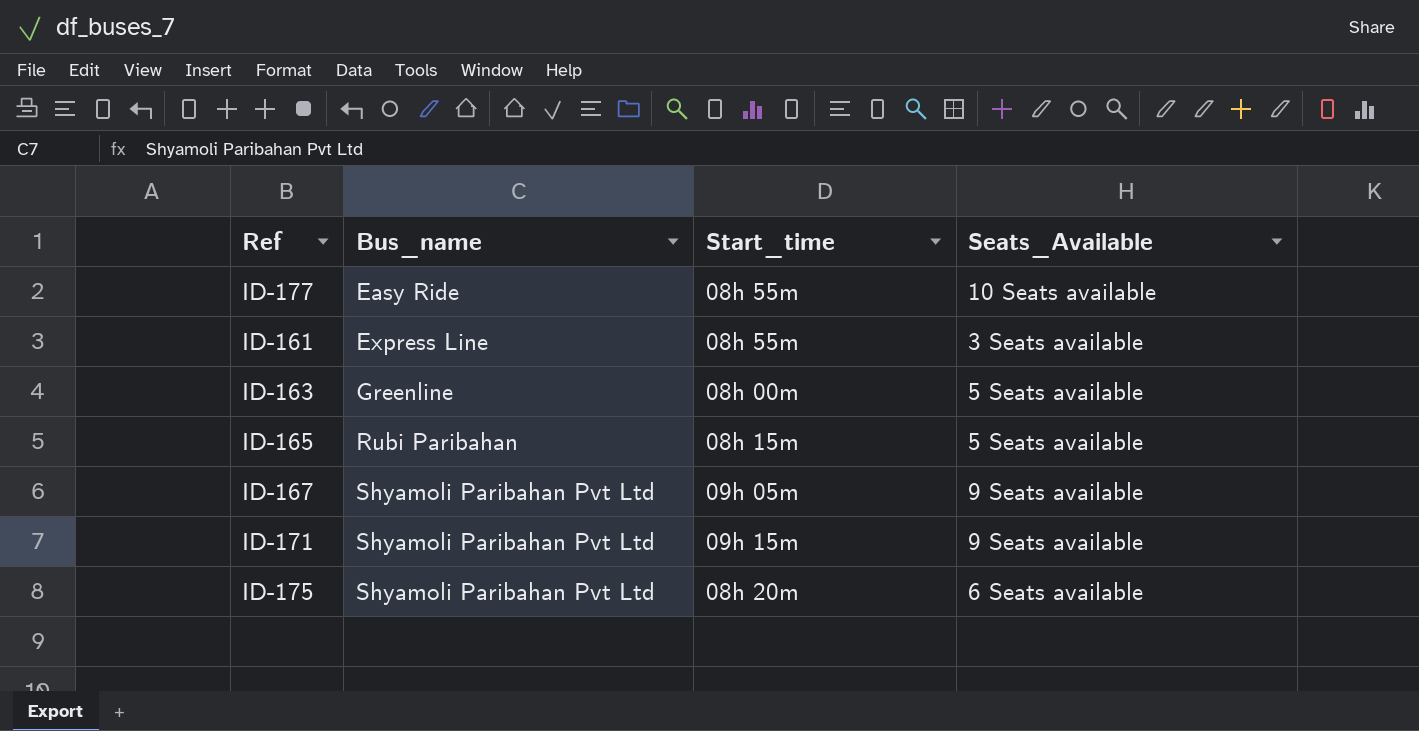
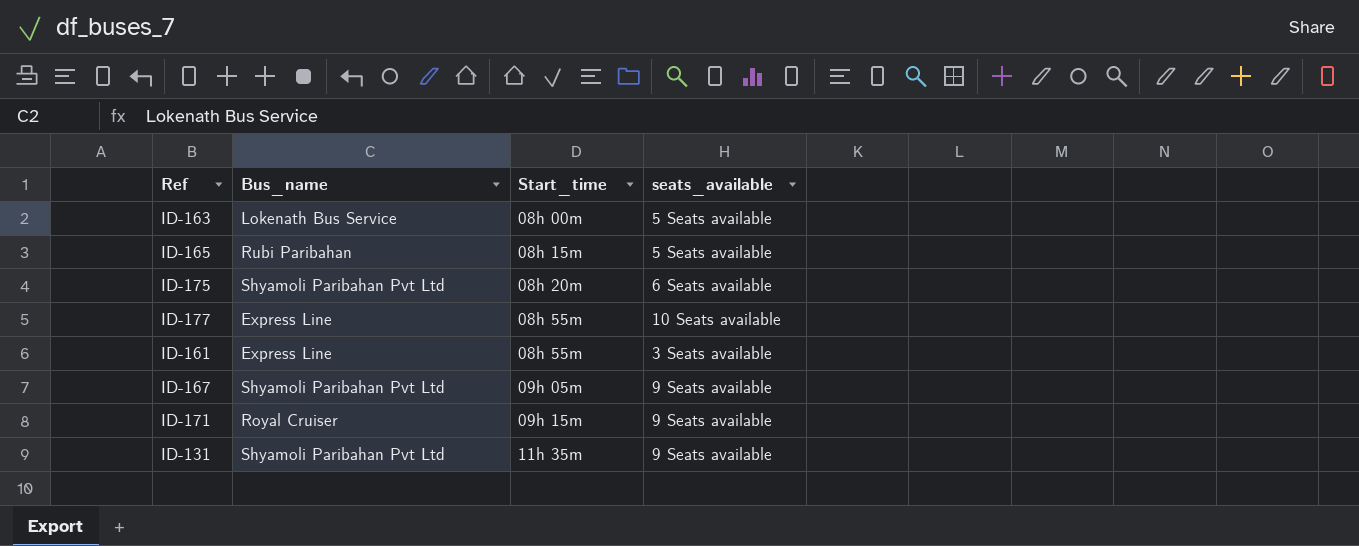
row order: Bus_name ascending -> Start_time ascending
column name: Seats_Available -> seats_available
ID-163 | Bus_name: Greenline -> Lokenath Bus Service
ID-177 | Bus_name: Easy Ride -> Express Line
ID-171 | Bus_name: Shyamoli Paribahan Pvt Ltd -> Royal Cruiser
row ID-131: none -> Shyamoli Paribahan Pvt Ltd | 11h 35m | 9 Seats available

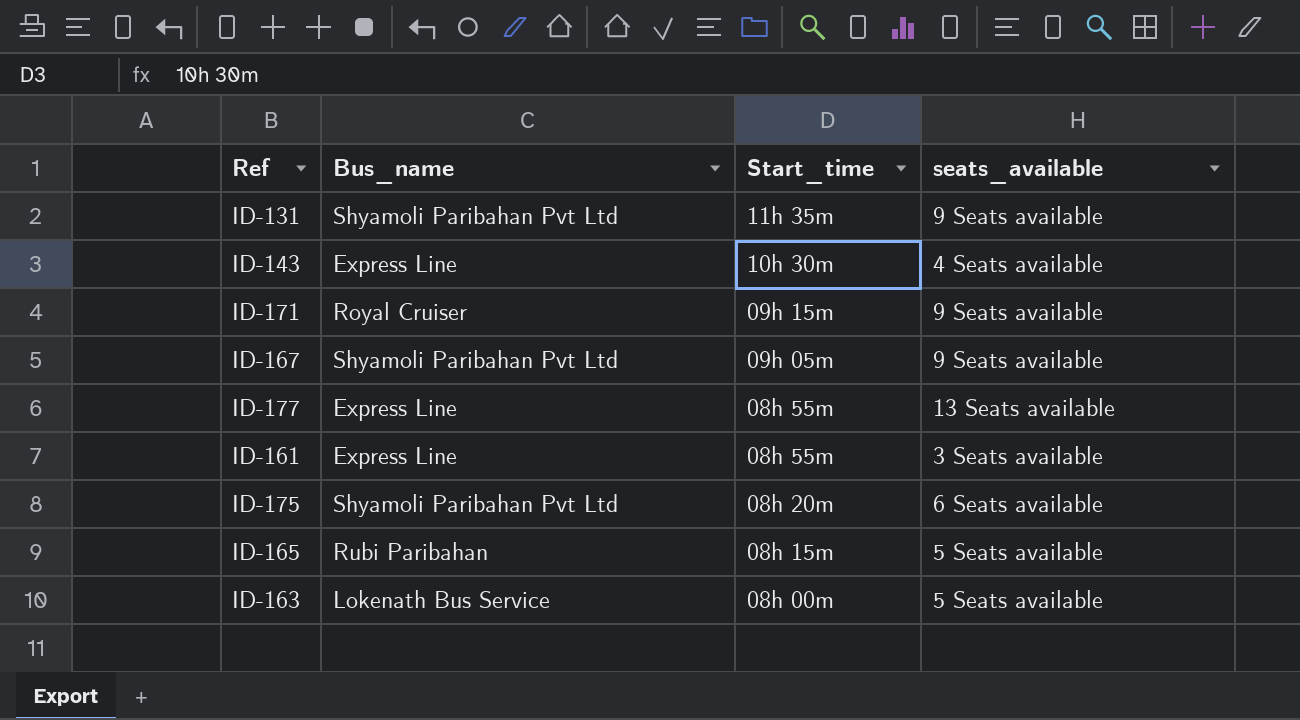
row order: Start_time ascending -> Start_time descending
row ID-143: none -> Express Line | 10h 30m | 4 Seats available
ID-177 | seats_available: 10 Seats available -> 13 Seats available

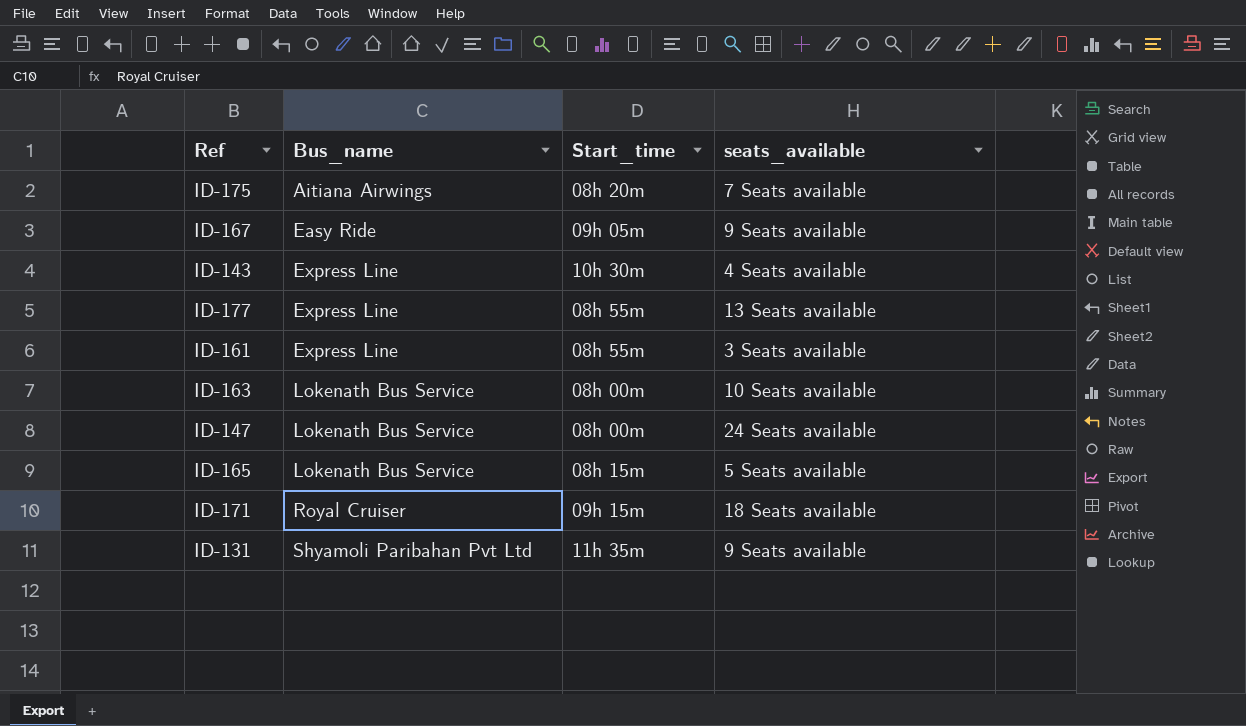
row order: Start_time descending -> Bus_name ascending
ID-175 | Bus_name: Shyamoli Paribahan Pvt Ltd -> Aitiana Airwings
ID-175 | seats_available: 6 Seats available -> 7 Seats available
ID-167 | Bus_name: Shyamoli Paribahan Pvt Ltd -> Easy Ride
ID-163 | seats_available: 5 Seats available -> 10 Seats available
row ID-147: none -> Lokenath Bus Service | 08h 00m | 24 Seats available
ID-165 | Bus_name: Rubi Paribahan -> Lokenath Bus Service
ID-171 | seats_available: 9 Seats available -> 18 Seats available

